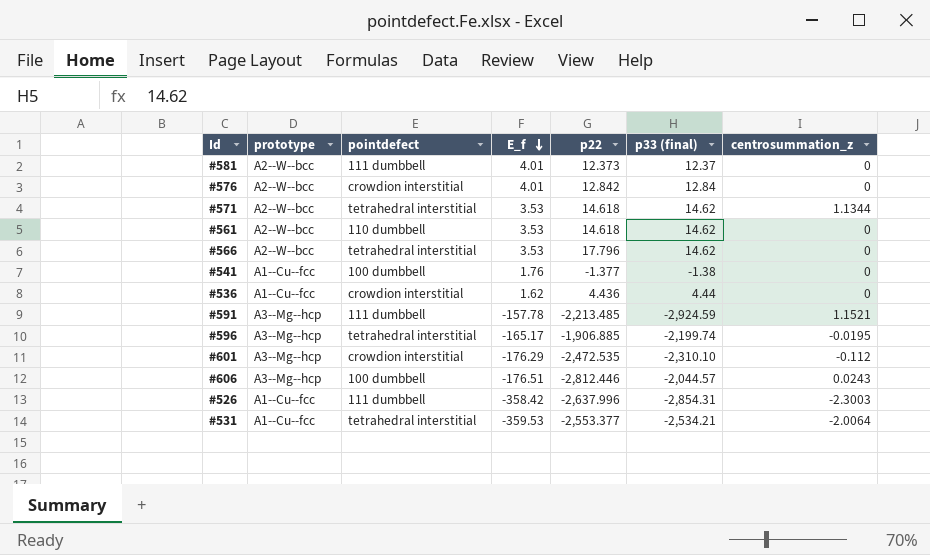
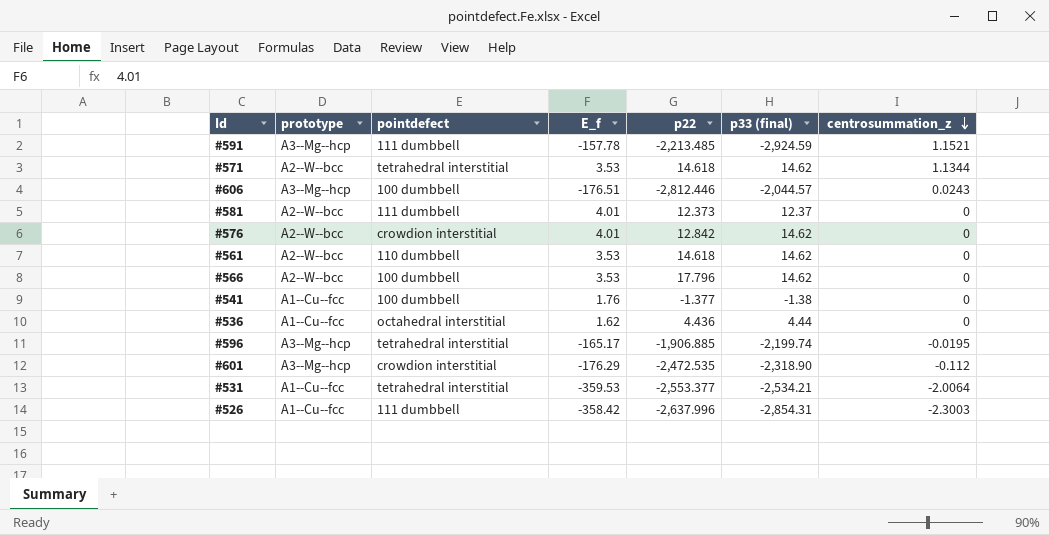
row order: E_f descending -> centrosummation_z descending
#576 | p33 (final): 12.84 -> 14.62
#566 | pointdefect: tetrahedral interstitial -> 100 dumbbell
#536 | pointdefect: crowdion interstitial -> octahedral interstitial
#601 | p33 (final): -2,310.10 -> -2,318.90

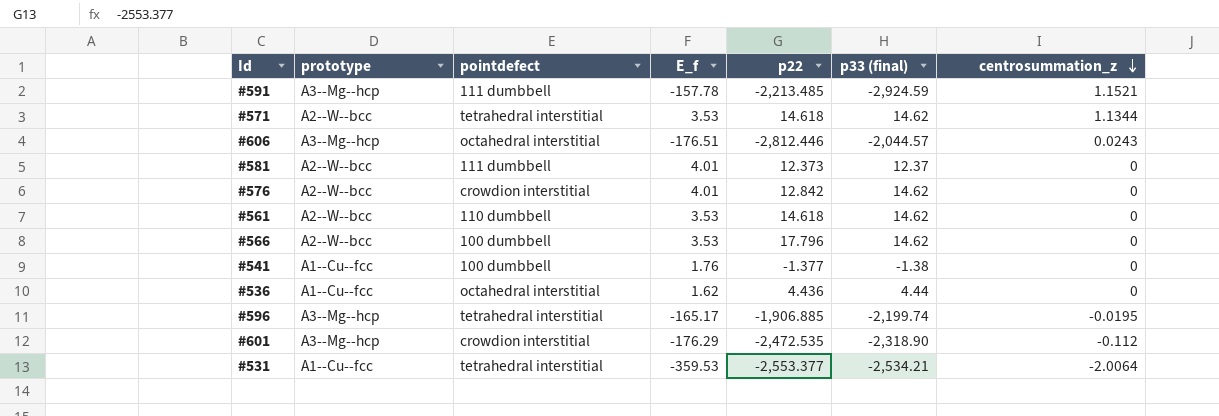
row #526: A1--Cu--fcc | 111 dumbbell | -358.42 | -2,637.996 | -2,854.31 | -2.3003 -> none
#606 | pointdefect: 100 dumbbell -> octahedral interstitial

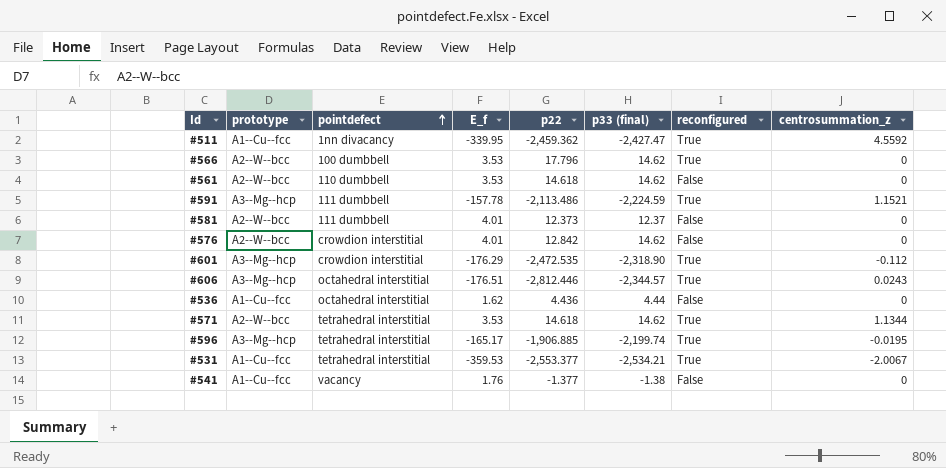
row order: centrosummation_z descending -> pointdefect ascending
column reconfigured | position: none -> 7
row #511: none -> A1--Cu--fcc | 1nn divacancy | -339.95 | -2,459.362 | -2,427.47 | True | 4.5592
#591 | p22: -2,213.485 -> -2,113.486
#591 | p33 (final): -2,924.59 -> -2,224.59
#606 | p33 (final): -2,044.57 -> -2,344.57
#531 | centrosummation_z: -2.0064 -> -2.0067
#541 | pointdefect: 100 dumbbell -> vacancy

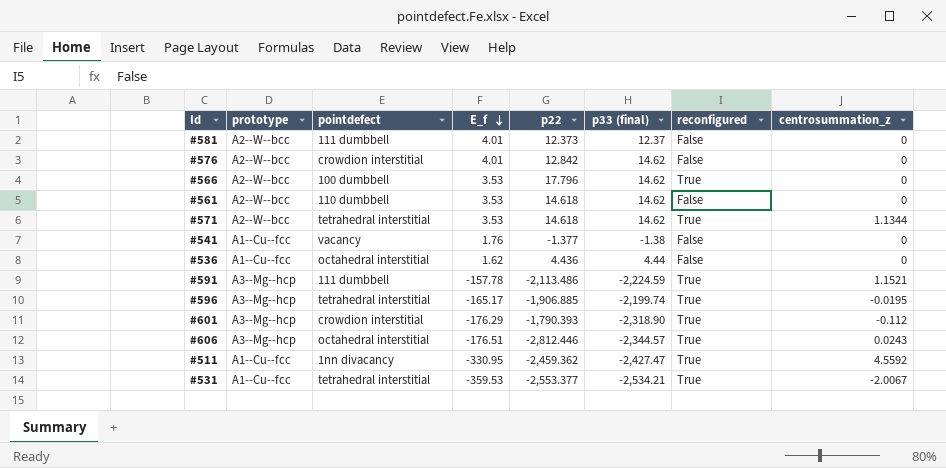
row order: pointdefect ascending -> E_f descending
#601 | p22: -2,472.535 -> -1,790.393
#511 | E_f: -339.95 -> -330.95

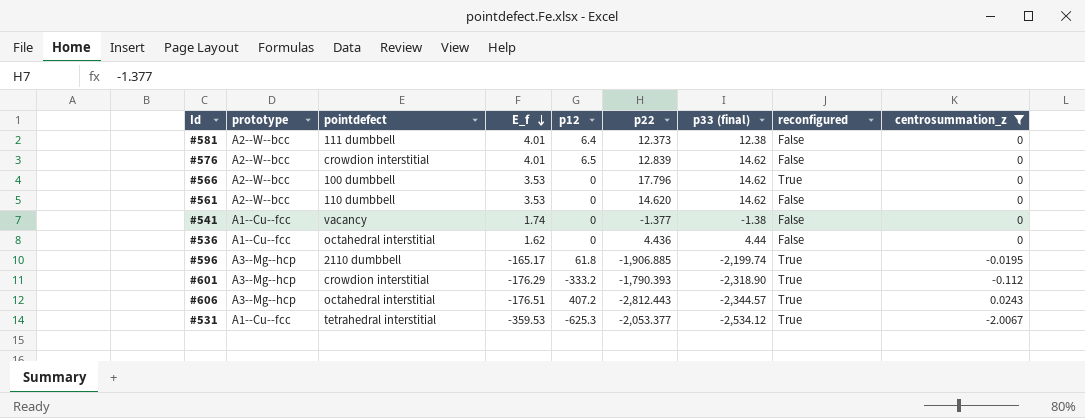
filter: none -> centrosummation_z <= 0.0243
column p12 | position: none -> 5
#581 | p33 (final): 12.37 -> 12.38
#576 | p22: 12.842 -> 12.839
#561 | p22: 14.618 -> 14.620
#541 | E_f: 1.76 -> 1.74
#596 | pointdefect: tetrahedral interstitial -> 2110 dumbbell
#606 | p22: -2,812.446 -> -2,812.443
#531 | p22: -2,553.377 -> -2,053.377
#531 | p33 (final): -2,534.21 -> -2,534.12

